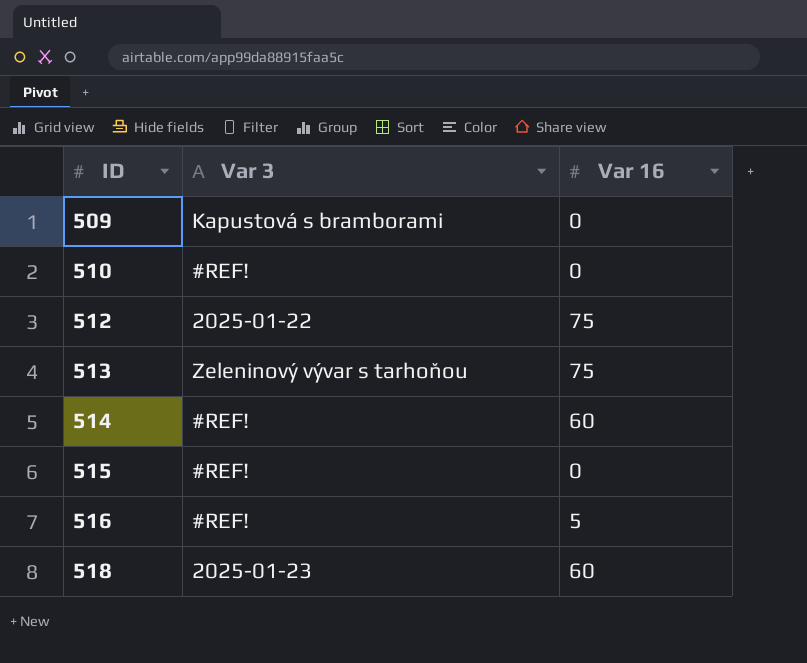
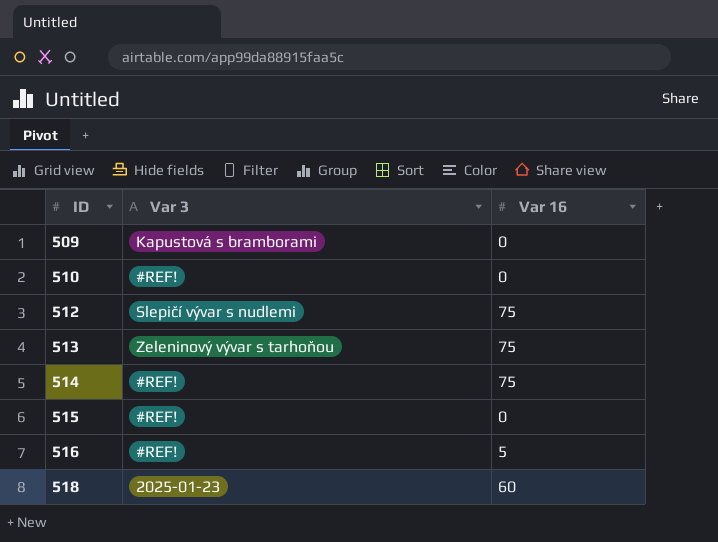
512 | Var 3: 2025-01-22 -> Slepičí vývar s nudlemi
514 | Var 16: 60 -> 75

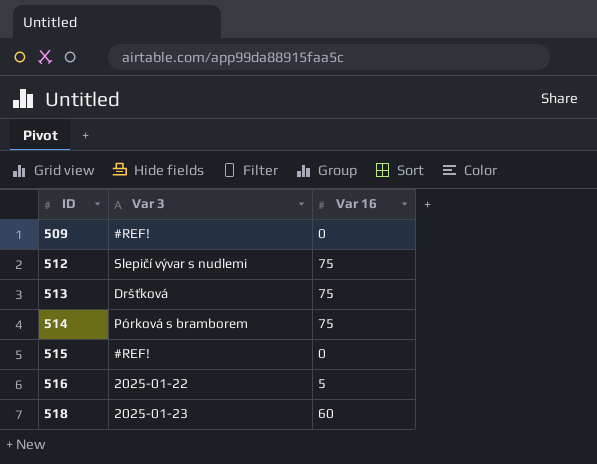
row 510: #REF! | 0 -> none
509 | Var 3: Kapustová s bramborami -> #REF!
513 | Var 3: Zeleninový vývar s tarhoňou -> Dršťková
514 | Var 3: #REF! -> Pórková s bramborem
516 | Var 3: #REF! -> 2025-01-22

